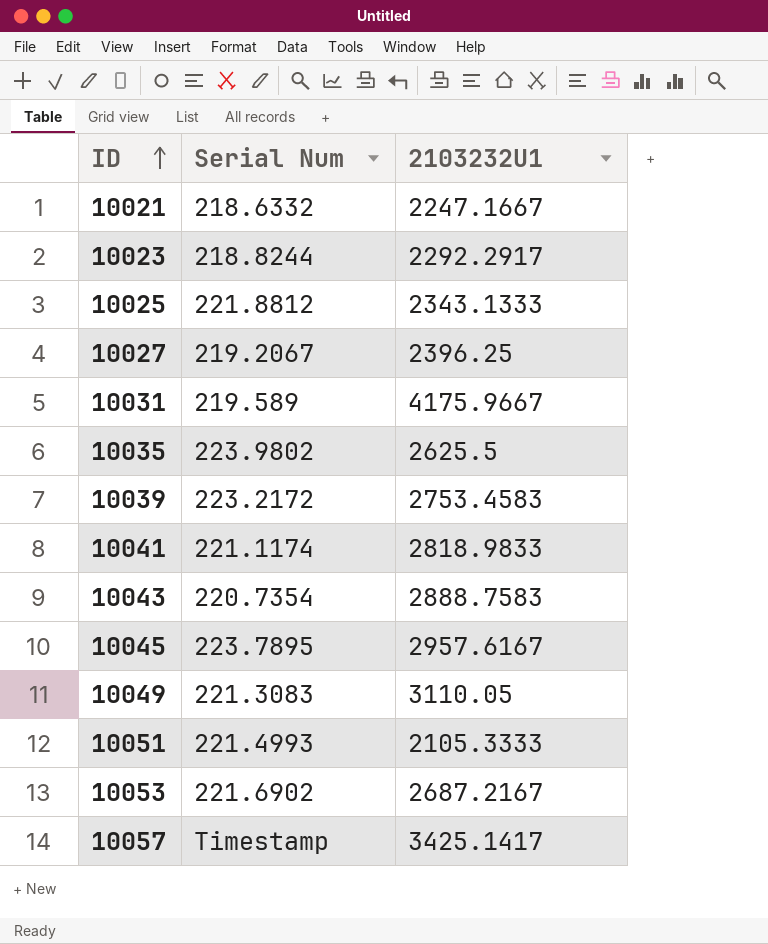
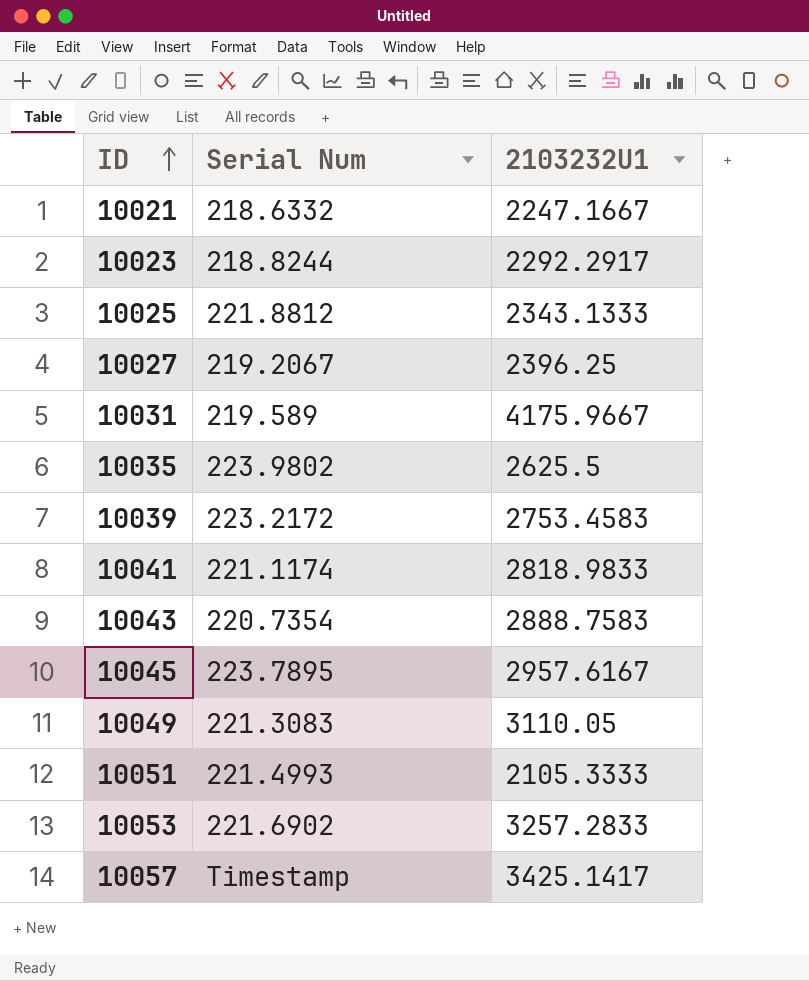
10053 | 2103232U1: 2687.2167 -> 3257.2833

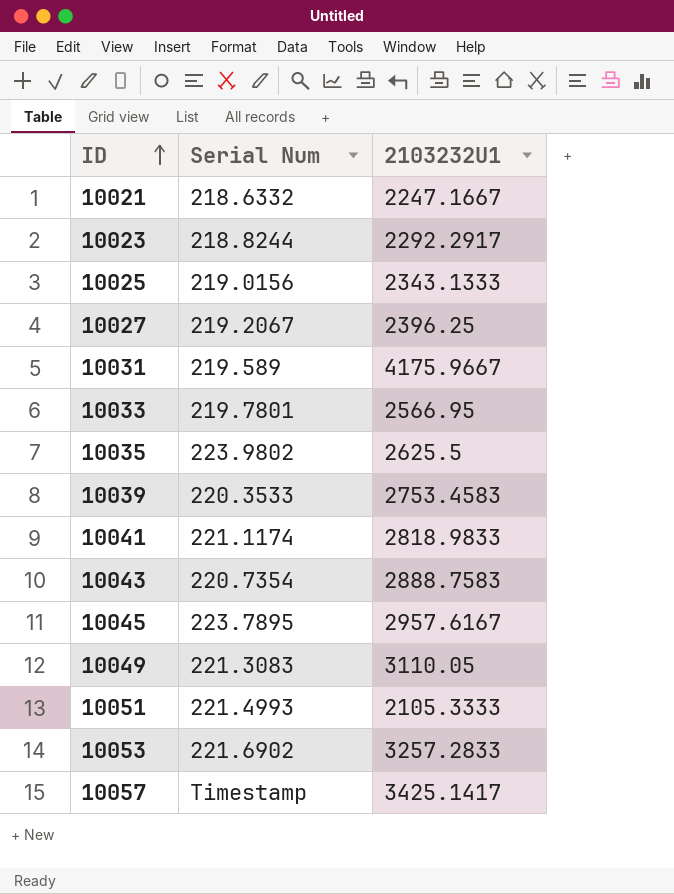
10025 | Serial Num: 221.8812 -> 219.0156
row 10033: none -> 219.7801 | 2566.95
10039 | Serial Num: 223.2172 -> 220.3533

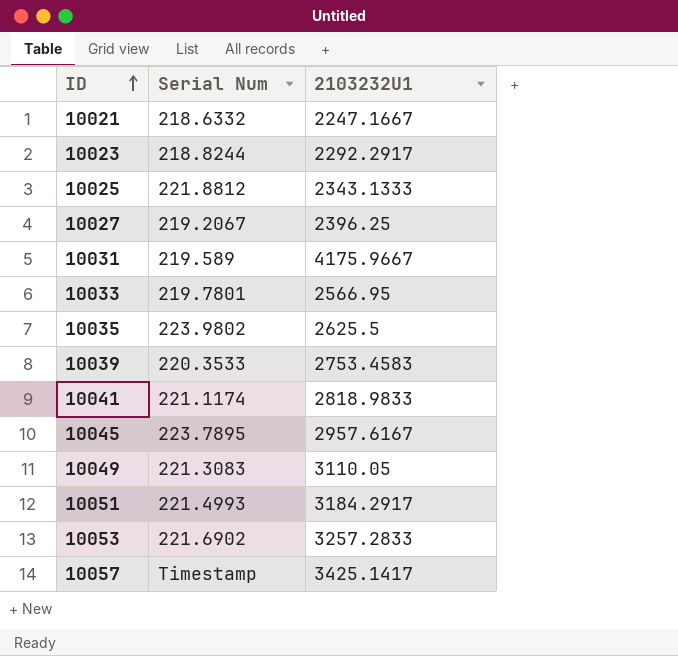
row 10043: 220.7354 | 2888.7583 -> none
10025 | Serial Num: 219.0156 -> 221.8812
10051 | 2103232U1: 2105.3333 -> 3184.2917

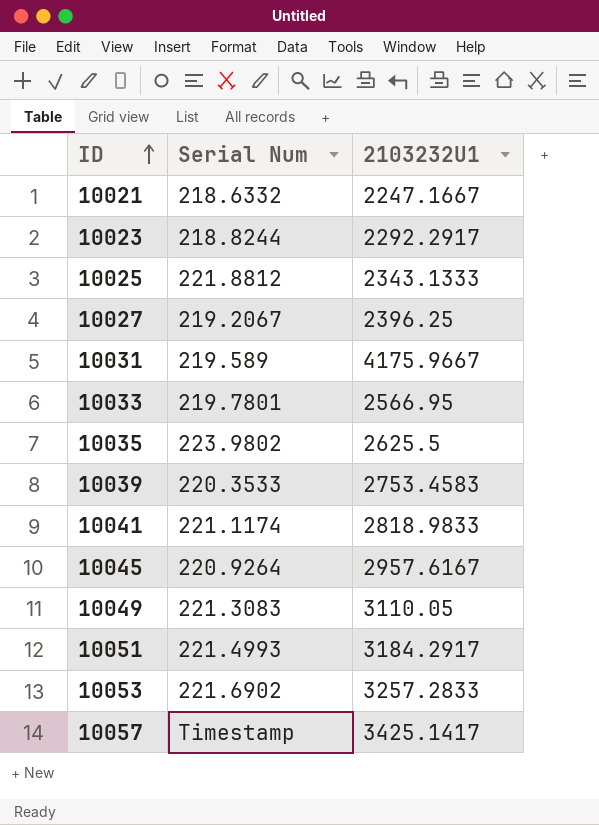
10045 | Serial Num: 223.7895 -> 220.9264

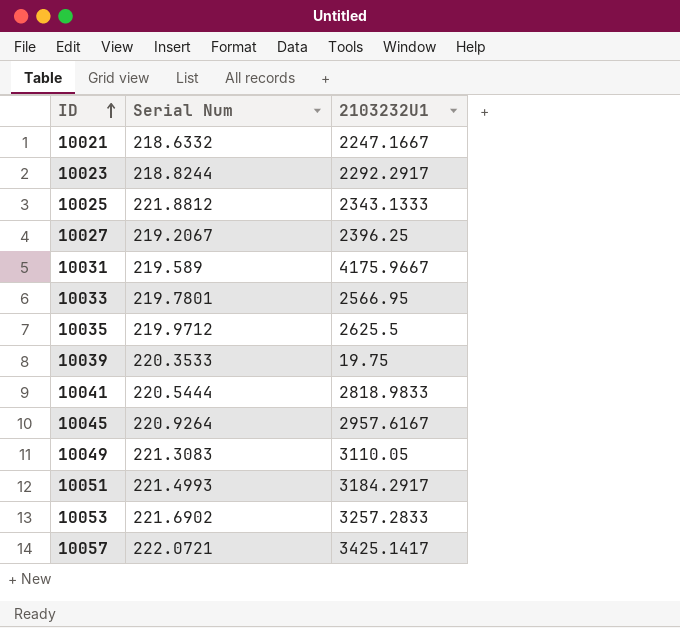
10035 | Serial Num: 223.9802 -> 219.9712
10039 | 2103232U1: 2753.4583 -> 19.75
10041 | Serial Num: 221.1174 -> 220.5444
10057 | Serial Num: Timestamp -> 222.0721

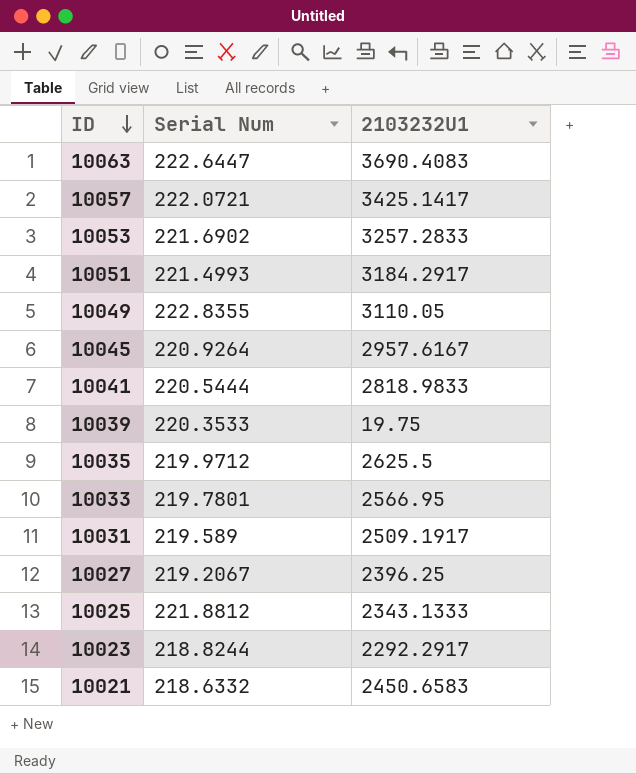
row order: ID ascending -> ID descending
row 10063: none -> 222.6447 | 3690.4083
10049 | Serial Num: 221.3083 -> 222.8355
10031 | 2103232U1: 4175.9667 -> 2509.1917
10021 | 2103232U1: 2247.1667 -> 2450.6583

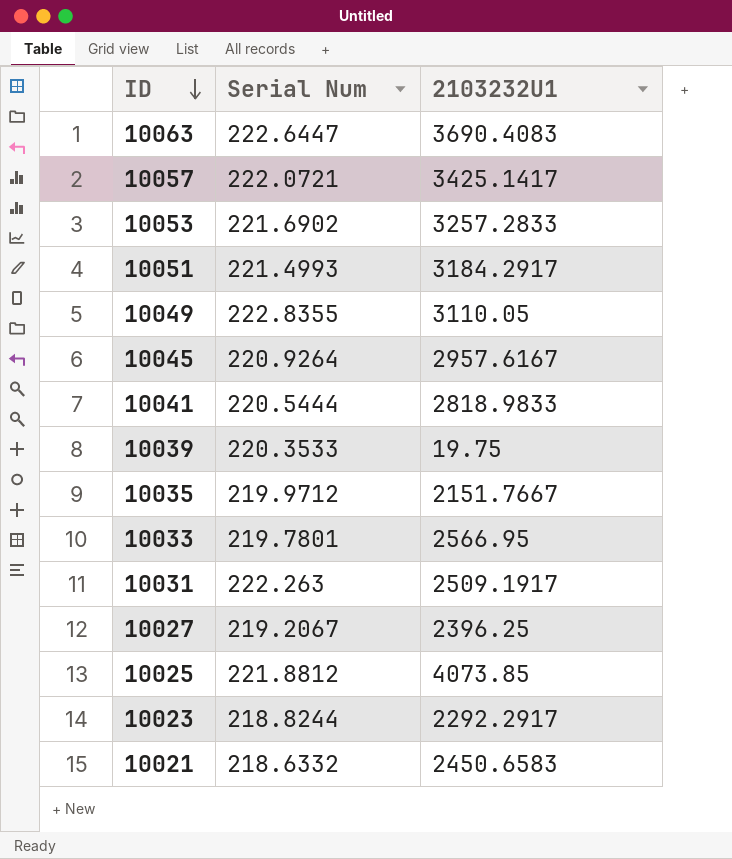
10035 | 2103232U1: 2625.5 -> 2151.7667
10031 | Serial Num: 219.589 -> 222.263
10025 | 2103232U1: 2343.1333 -> 4073.85

